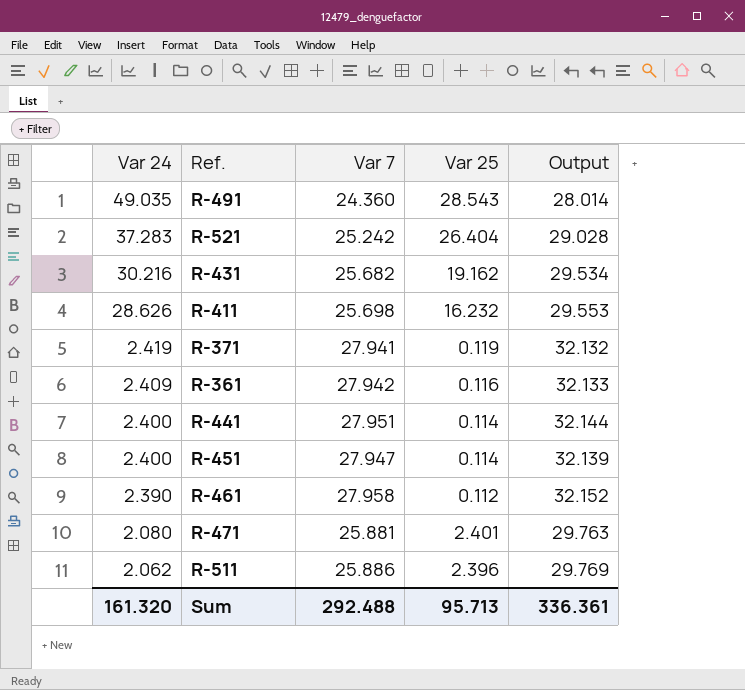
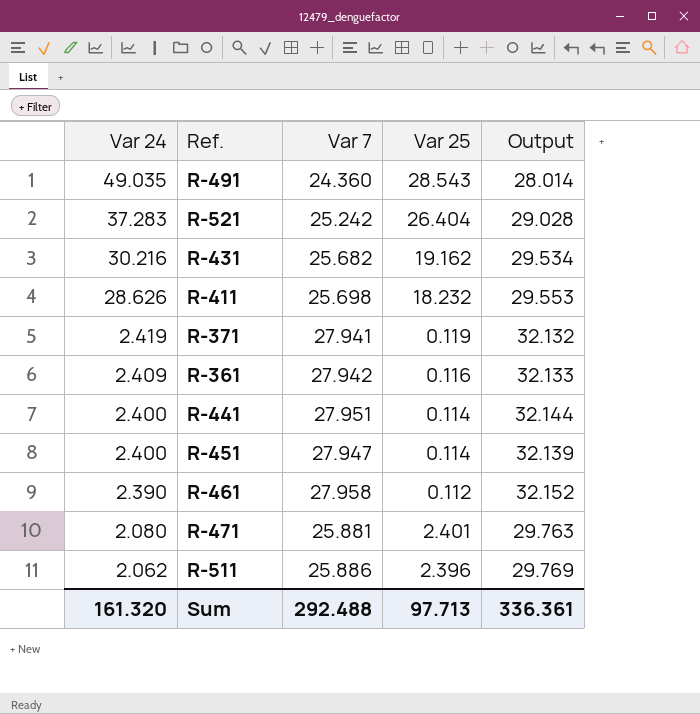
R-411 | Var 25: 16.232 -> 18.232
Sum | Var 25: 95.713 -> 97.713

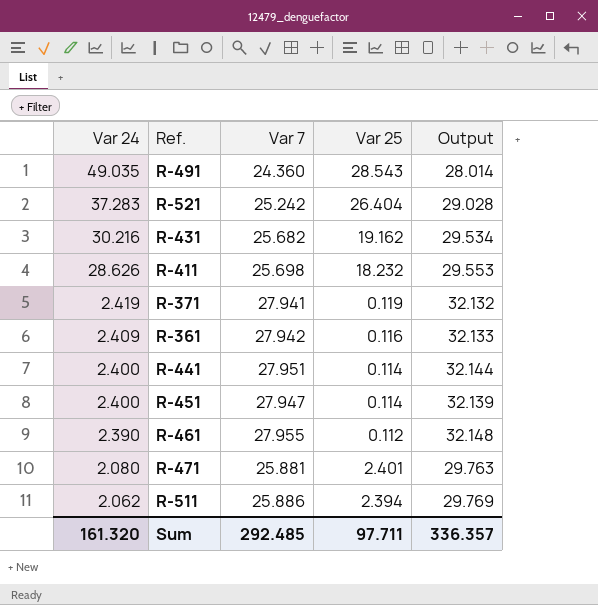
R-461 | Var 7: 27.958 -> 27.955
R-461 | Output: 32.152 -> 32.148
R-511 | Var 25: 2.396 -> 2.394
Sum | Var 7: 292.488 -> 292.485
Sum | Var 25: 97.713 -> 97.711
Sum | Output: 336.361 -> 336.357

